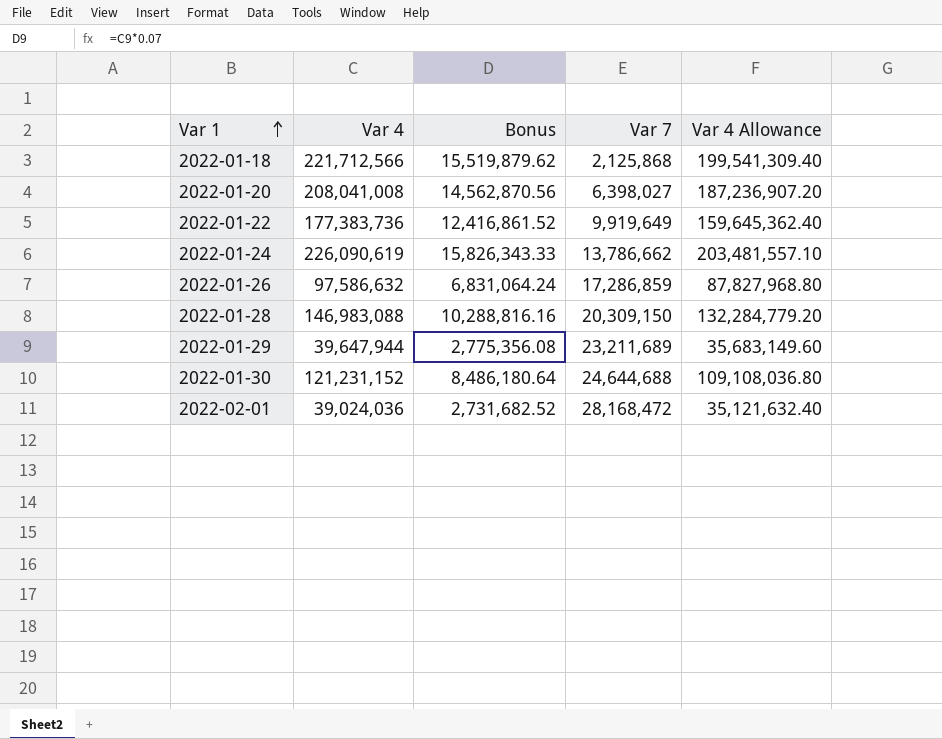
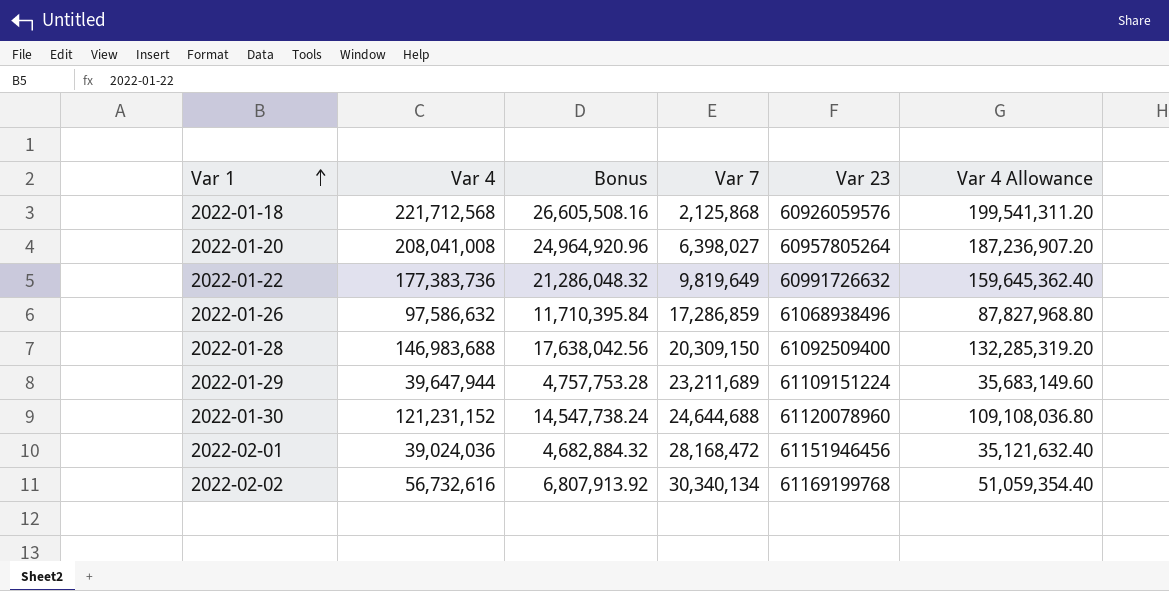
column Bonus | formula: [Var 4] * 0.07 -> [Var 4] * 0.12
column Var 23 | position: none -> 5
row 2022-01-24: 226,090,619 | 15,826,343.33 | 13,786,662 | 203,481,557.10 -> none
2022-01-18 | Var 4: 221,712,566 -> 221,712,568
2022-01-18 | Var 4 Allowance: 199,541,309.40 -> 199,541,311.20
2022-01-22 | Var 7: 9,919,649 -> 9,819,649
2022-01-28 | Var 4: 146,983,088 -> 146,983,688
2022-01-28 | Var 4 Allowance: 132,284,779.20 -> 132,285,319.20
row 2022-02-02: none -> 56,732,616 | 6,807,913.92 | 30,340,134 | 61169199768 | 51,059,354.40

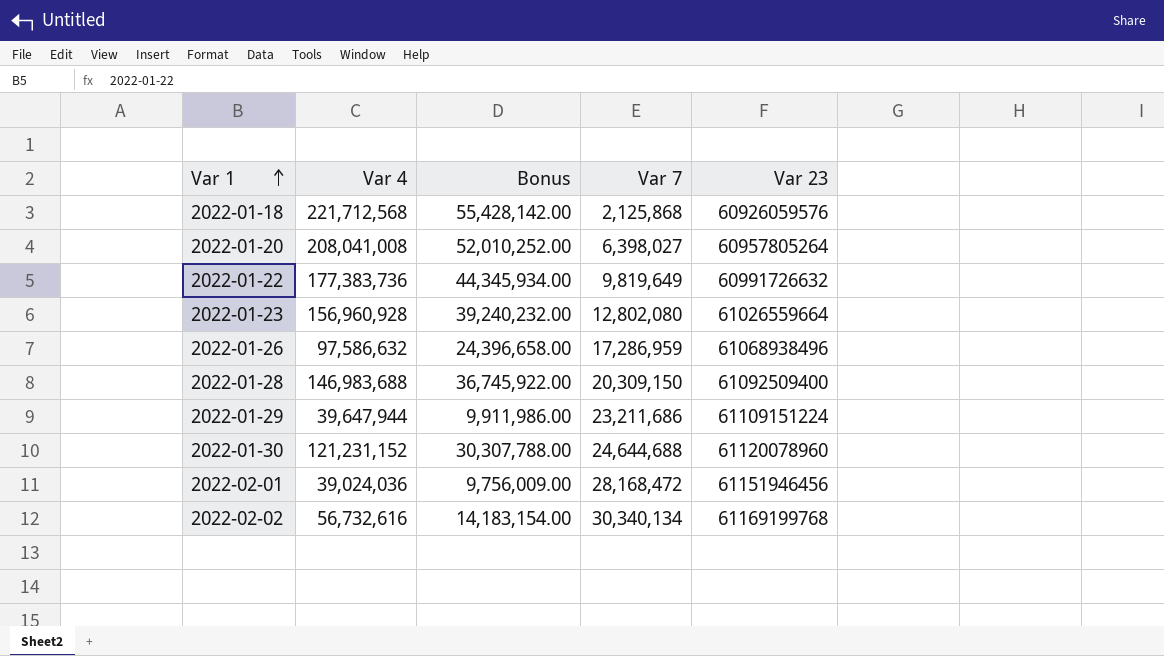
column Var 4 Allowance | formula: [Var 4] * 0.9 -> none
column Bonus | formula: [Var 4] * 0.12 -> [Var 4] * 0.25
row 2022-01-23: none -> 156,960,928 | 39,240,232.00 | 12,802,080 | 61026559664
2022-01-26 | Var 7: 17,286,859 -> 17,286,959
2022-01-29 | Var 7: 23,211,689 -> 23,211,686

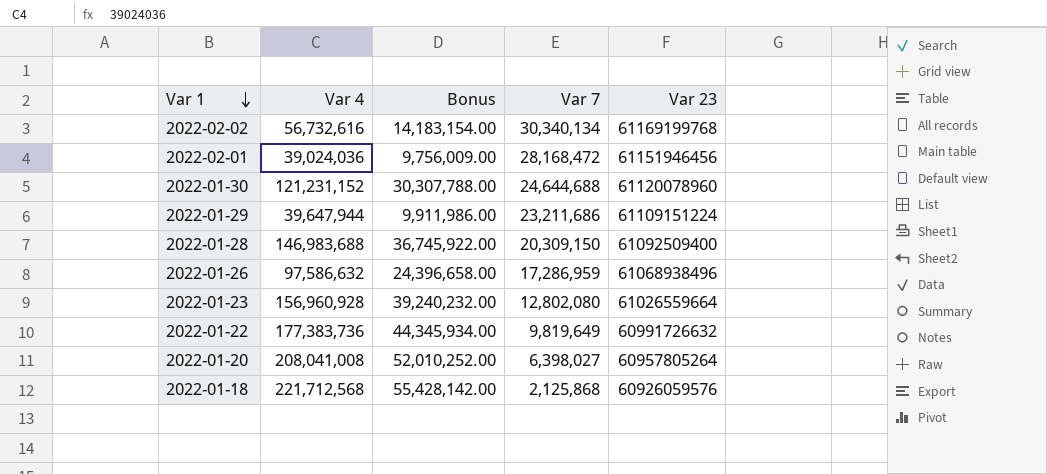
row order: Var 1 ascending -> Var 1 descending

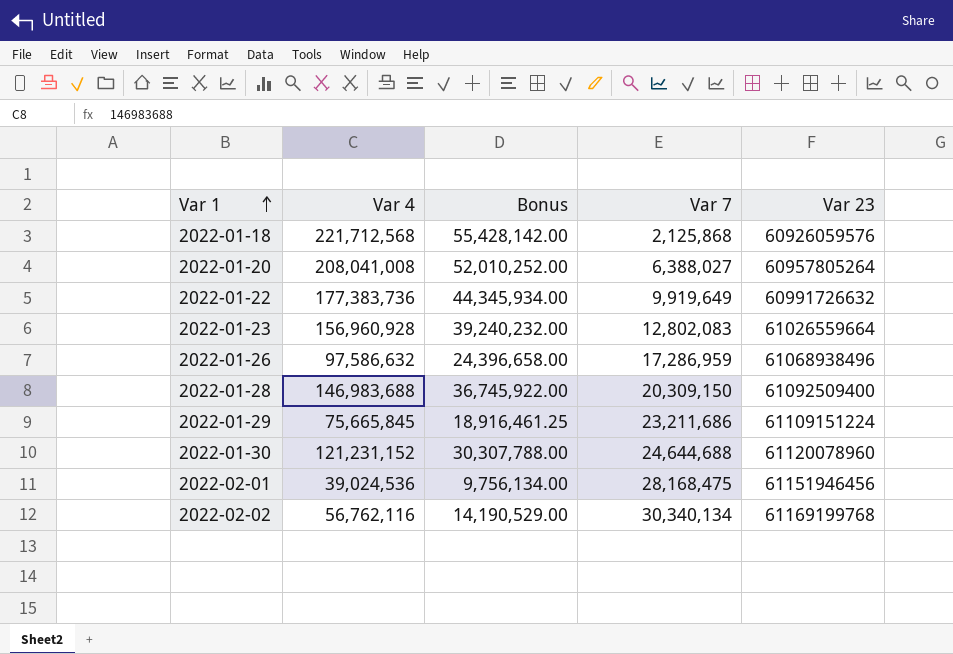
row order: Var 1 descending -> Var 1 ascending
2022-01-20 | Var 7: 6,398,027 -> 6,388,027
2022-01-22 | Var 7: 9,819,649 -> 9,919,649
2022-01-23 | Var 7: 12,802,080 -> 12,802,083
2022-01-29 | Var 4: 39,647,944 -> 75,665,845
2022-01-29 | Bonus: 9,911,986.00 -> 18,916,461.25
2022-02-01 | Var 4: 39,024,036 -> 39,024,536
2022-02-01 | Bonus: 9,756,009.00 -> 9,756,134.00
2022-02-01 | Var 7: 28,168,472 -> 28,168,475
2022-02-02 | Var 4: 56,732,616 -> 56,762,116
2022-02-02 | Bonus: 14,183,154.00 -> 14,190,529.00

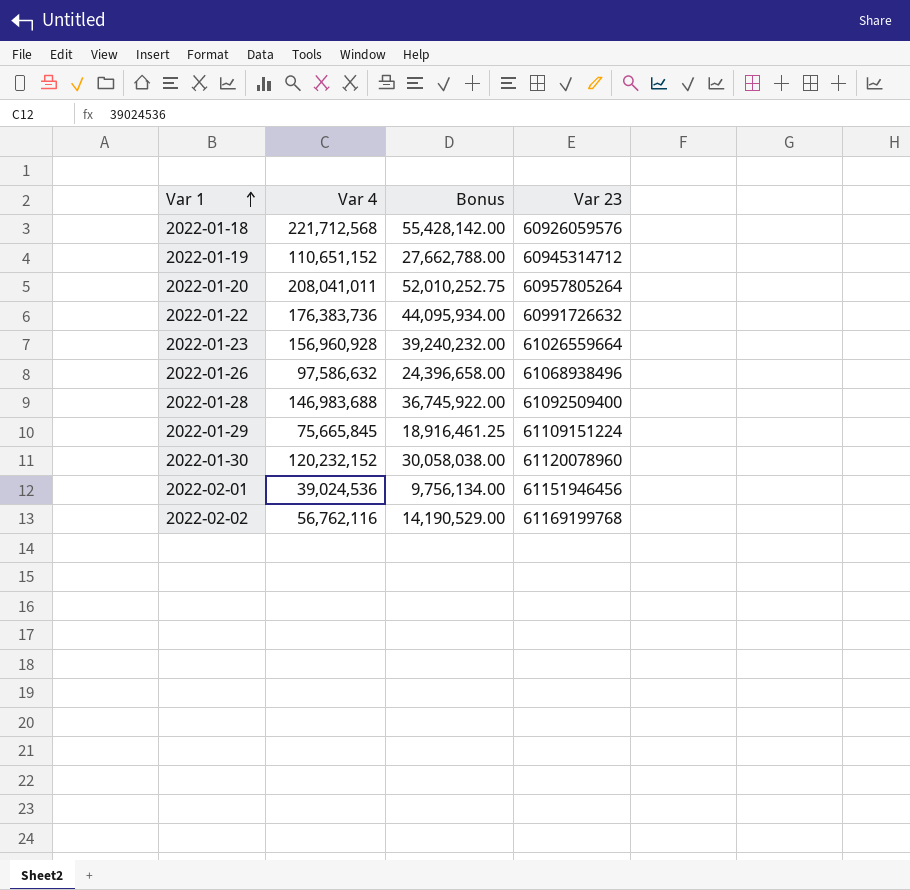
column Var 7 | position: 4 -> none
row 2022-01-19: none -> 110,651,152 | 27,662,788.00 | 60945314712
2022-01-20 | Var 4: 208,041,008 -> 208,041,011
2022-01-20 | Bonus: 52,010,252.00 -> 52,010,252.75
2022-01-22 | Var 4: 177,383,736 -> 176,383,736
2022-01-22 | Bonus: 44,345,934.00 -> 44,095,934.00
2022-01-30 | Var 4: 121,231,152 -> 120,232,152
2022-01-30 | Bonus: 30,307,788.00 -> 30,058,038.00

